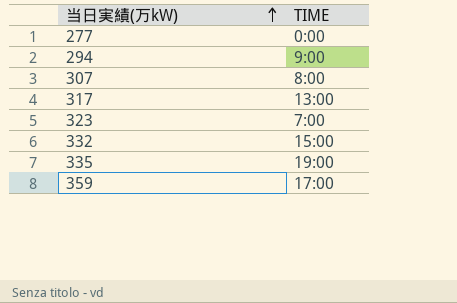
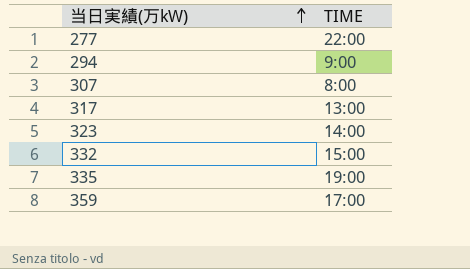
277 | TIME: 0:00 -> 22:00
323 | TIME: 7:00 -> 14:00

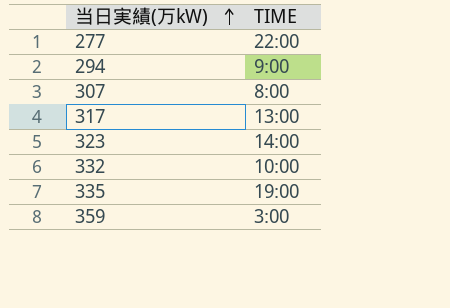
332 | TIME: 15:00 -> 10:00
359 | TIME: 17:00 -> 3:00

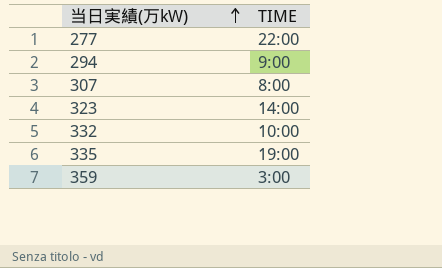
row 317: 13:00 -> none

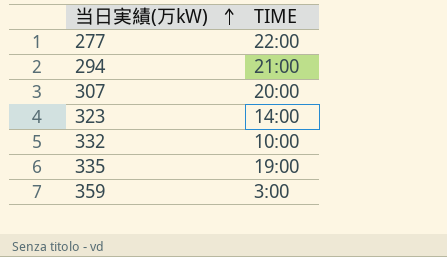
294 | TIME: 9:00 -> 21:00
307 | TIME: 8:00 -> 20:00

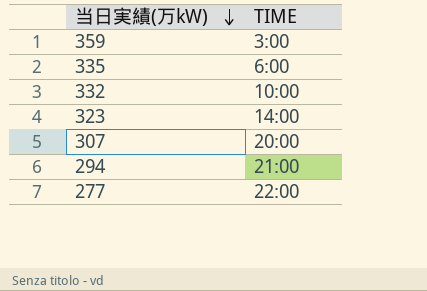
row order: 当日実績(万kW) ascending -> 当日実績(万kW) descending
335 | TIME: 19:00 -> 6:00

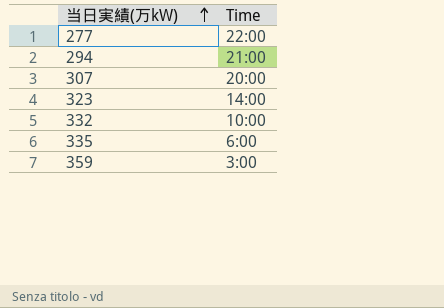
row order: 当日実績(万kW) descending -> 当日実績(万kW) ascending
column name: TIME -> Time

